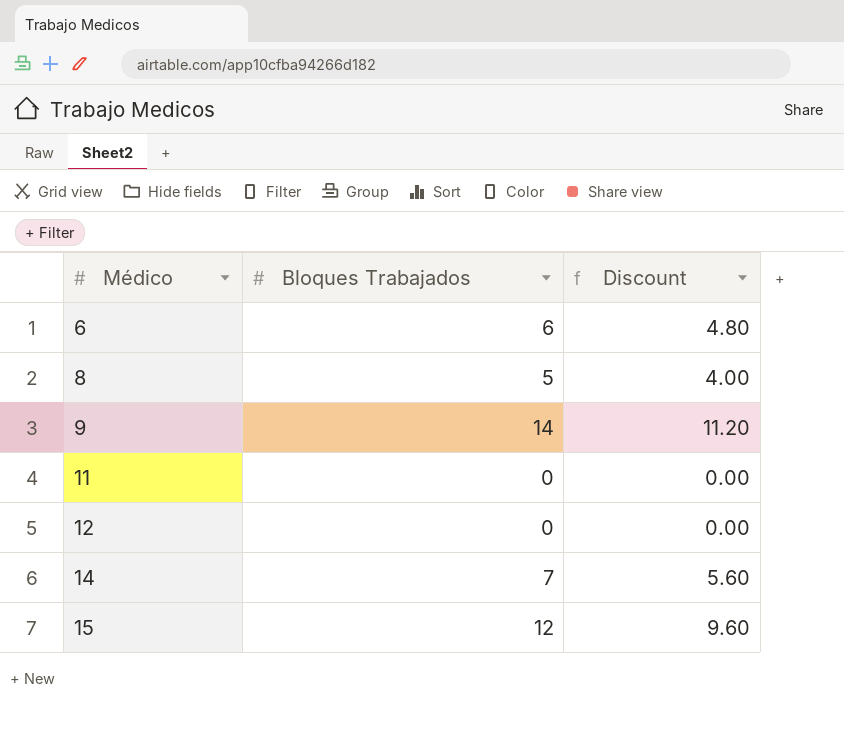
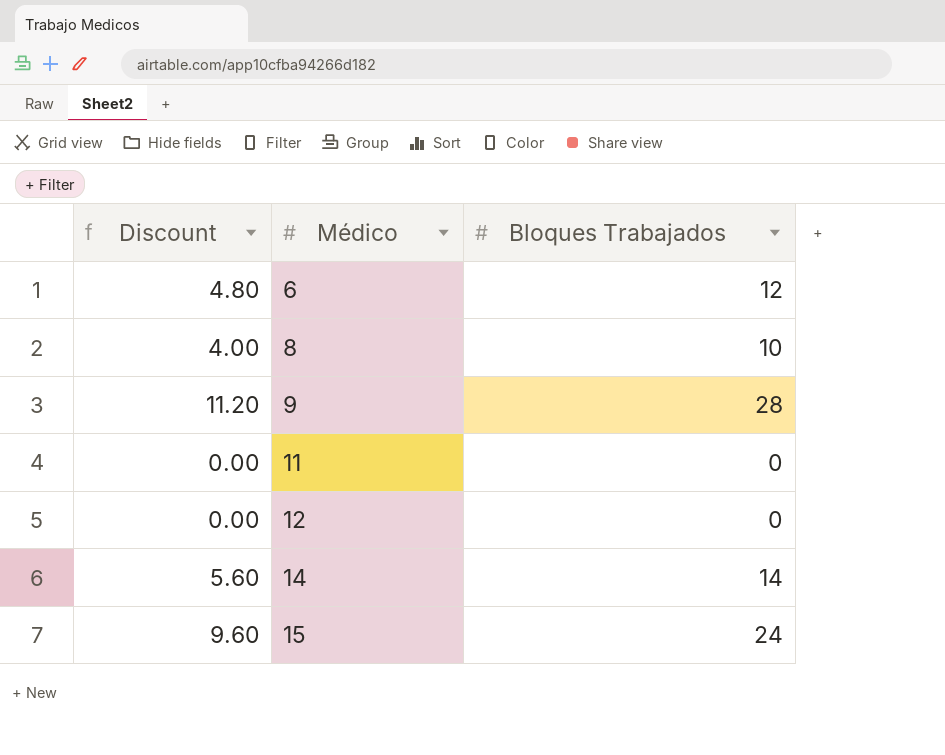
column Discount | formula: [Bloques Trabajados] * 0.8 -> [Bloques Trabajados] * 0.4
column Discount | position: 3 -> 1
6 | Bloques Trabajados: 6 -> 12
8 | Bloques Trabajados: 5 -> 10
9 | Bloques Trabajados: 14 -> 28
14 | Bloques Trabajados: 7 -> 14
15 | Bloques Trabajados: 12 -> 24

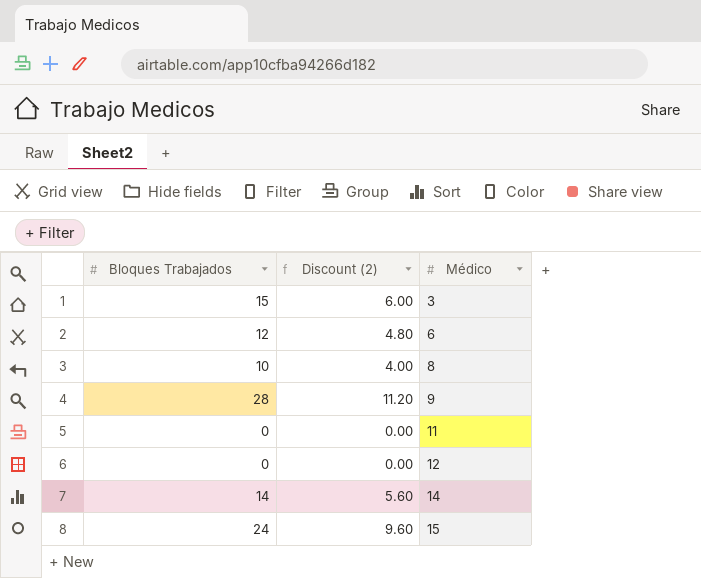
column Bloques Trabajados | position: 3 -> 1
column name: Discount -> Discount (2)
row 3: none -> 15 | 6.00

